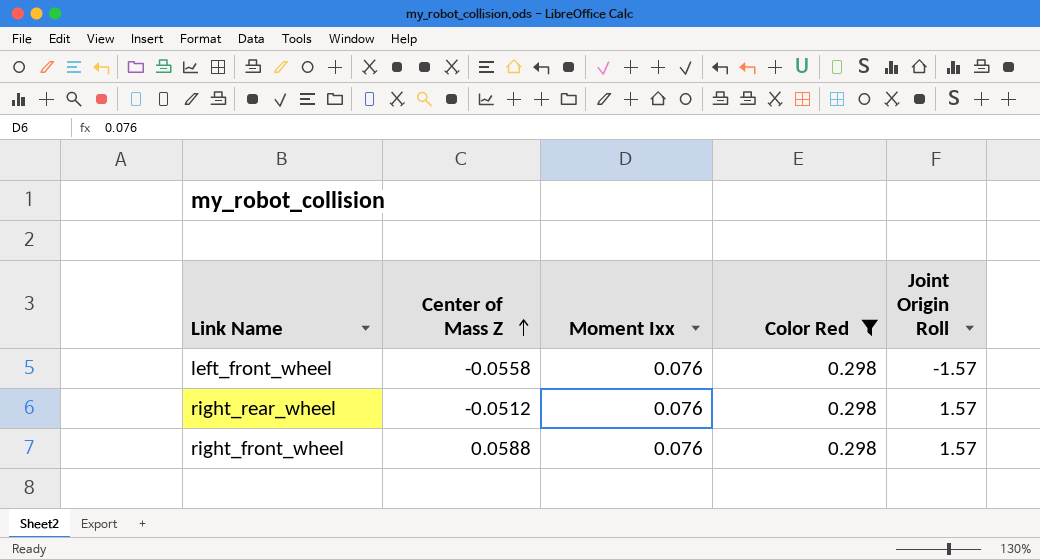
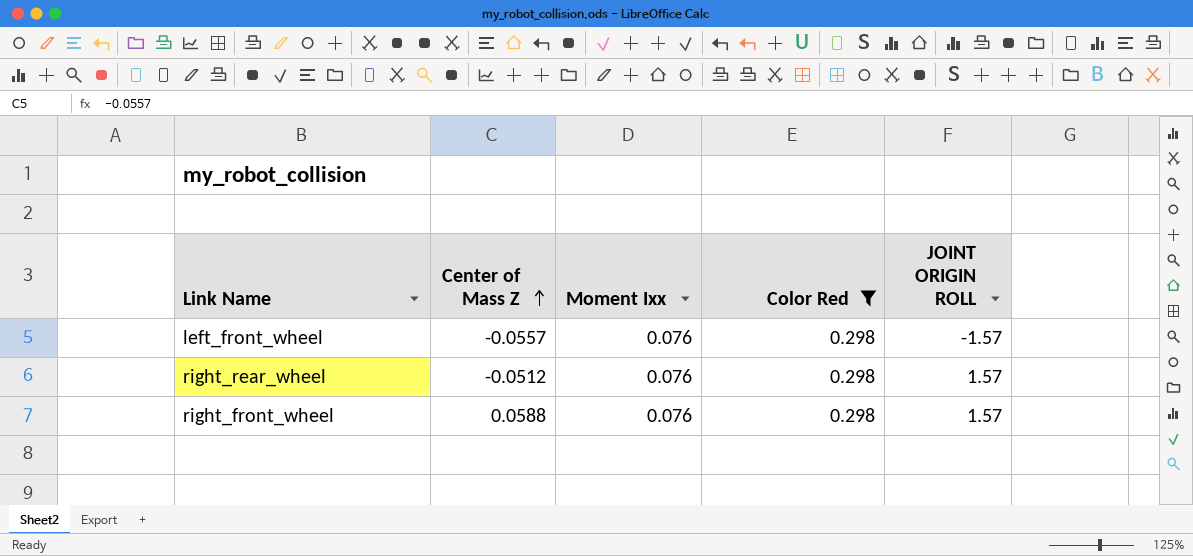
column name: Joint Origin Roll -> JOINT ORIGIN ROLL
left_front_wheel | Center of Mass Z: -0.0558 -> -0.0557

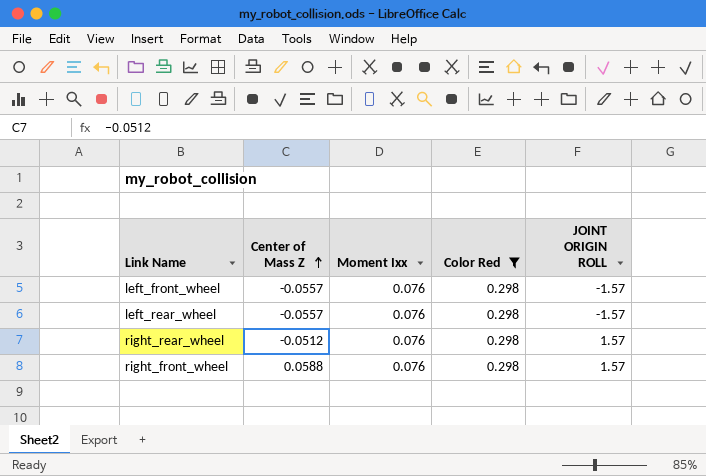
row left_rear_wheel: none -> -0.0557 | 0.076 | 0.298 | -1.57

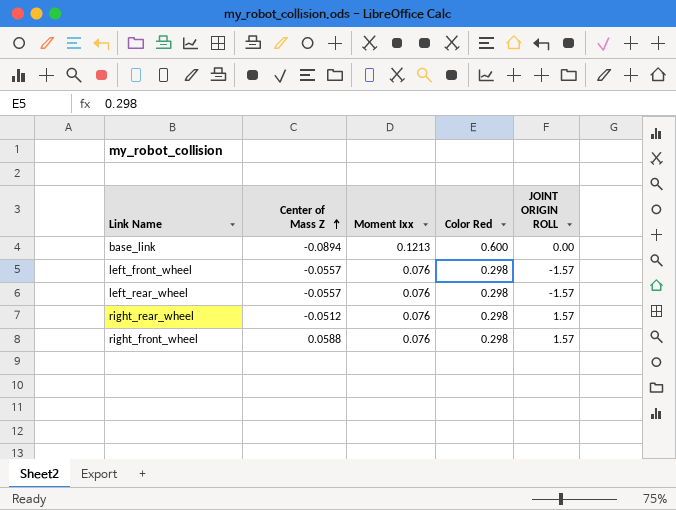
filter: Color Red = 0.298 -> none

